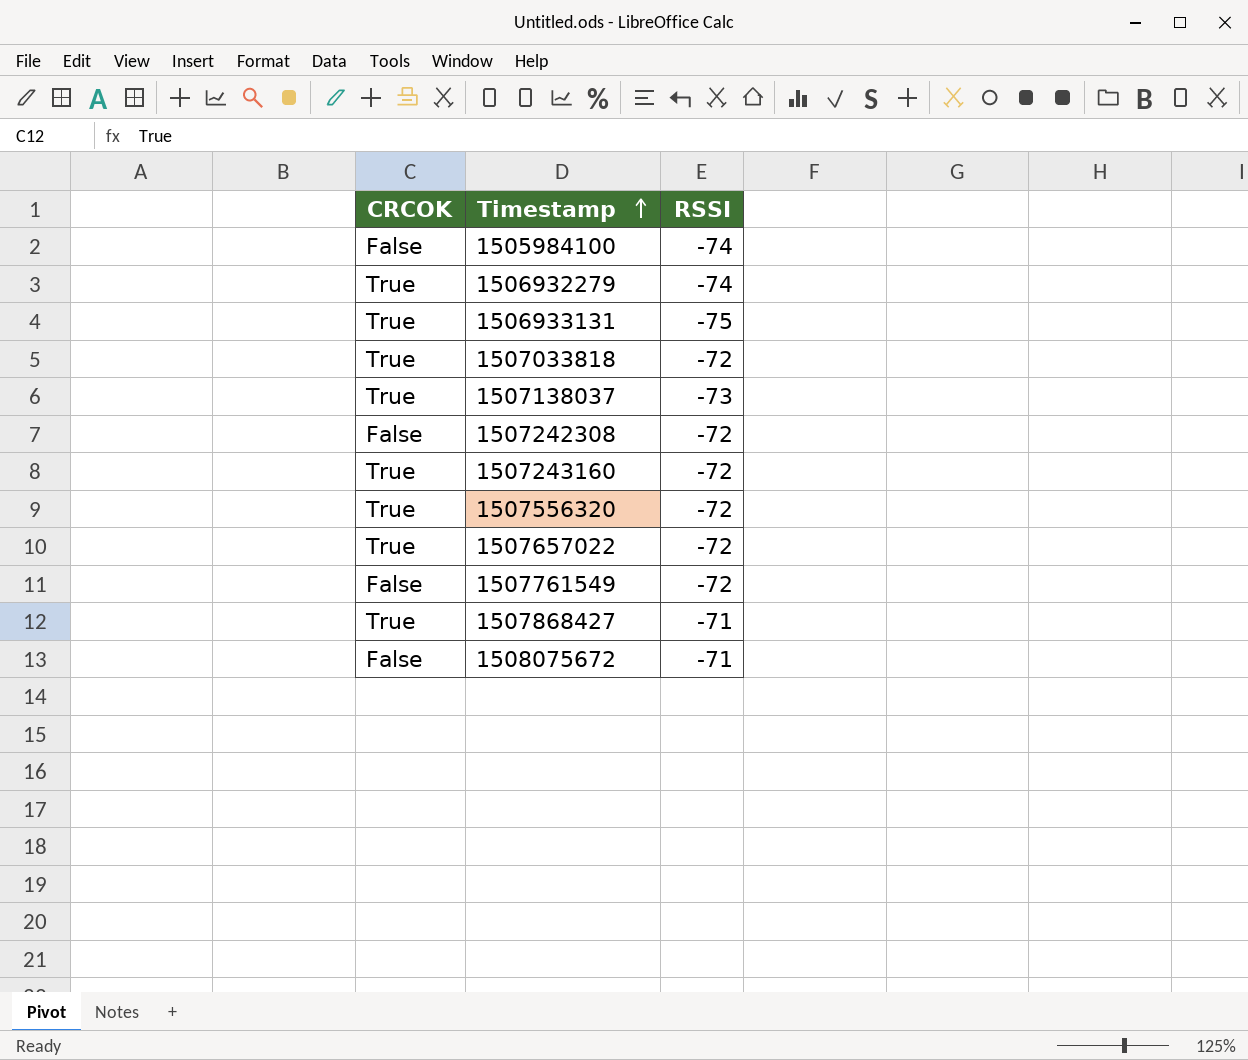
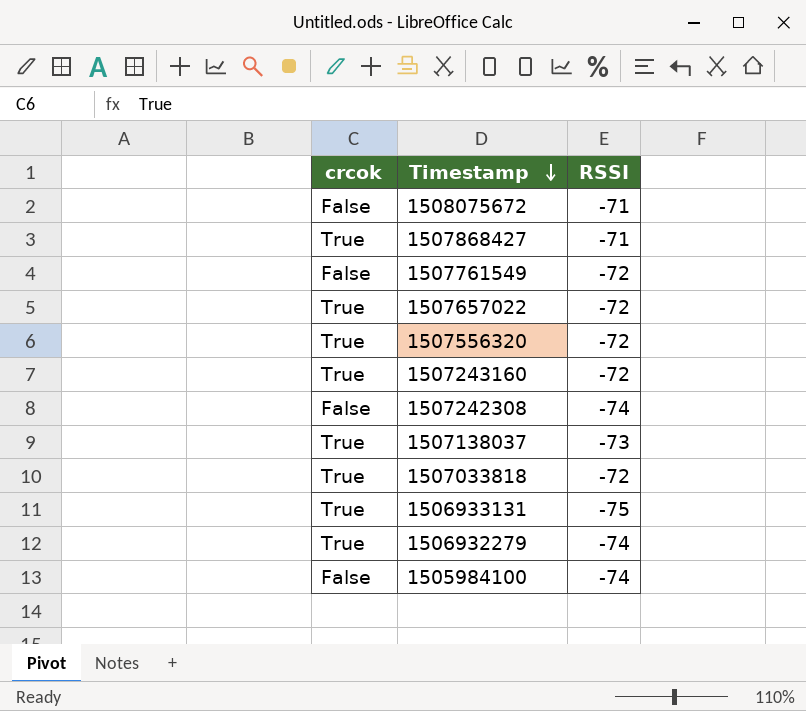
row order: Timestamp ascending -> Timestamp descending
column name: CRCOK -> crcok
1507242308 | RSSI: -72 -> -74

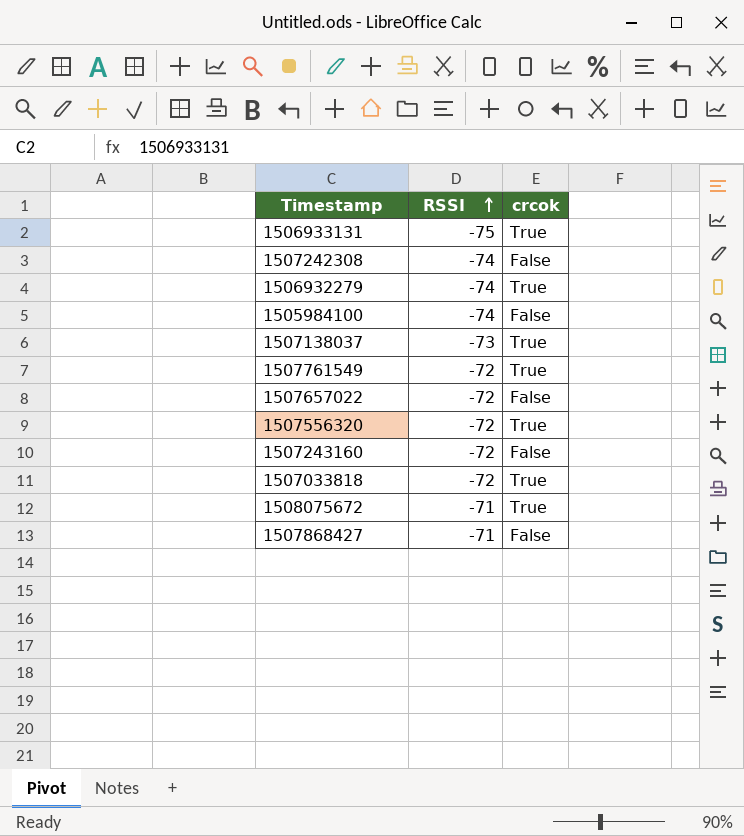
row order: Timestamp descending -> RSSI ascending
column crcok | position: 1 -> 3
1507761549 | crcok: False -> True
1507657022 | crcok: True -> False
1507243160 | crcok: True -> False
1508075672 | crcok: False -> True
1507868427 | crcok: True -> False

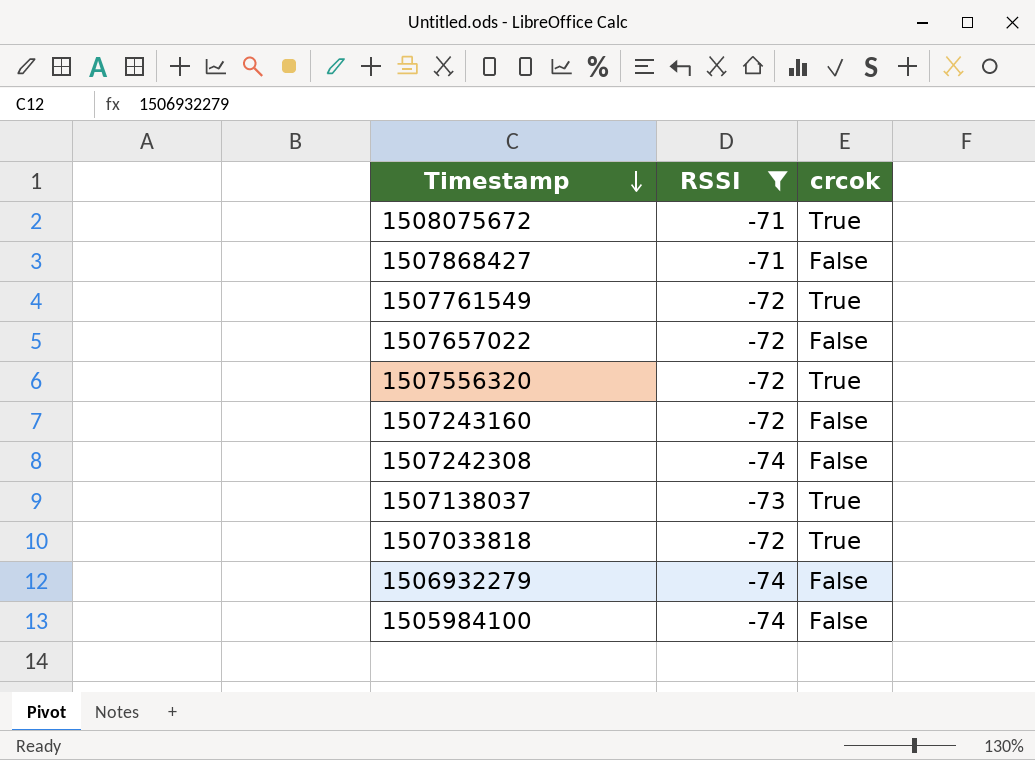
filter: none -> RSSI != -75
row order: RSSI ascending -> Timestamp descending
1506932279 | crcok: True -> False

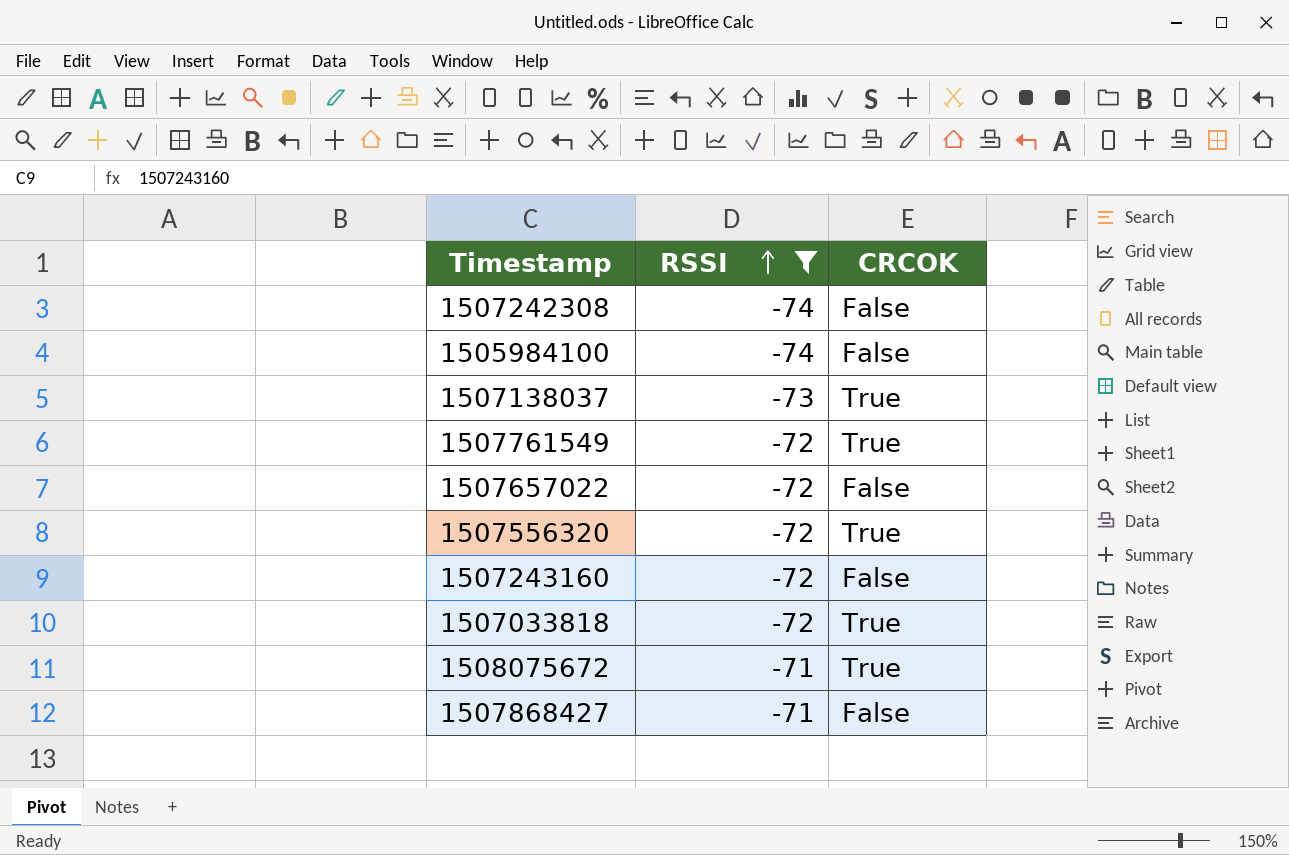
row order: Timestamp descending -> RSSI ascending
column name: crcok -> CRCOK
row 1506932279: -74 | False -> none

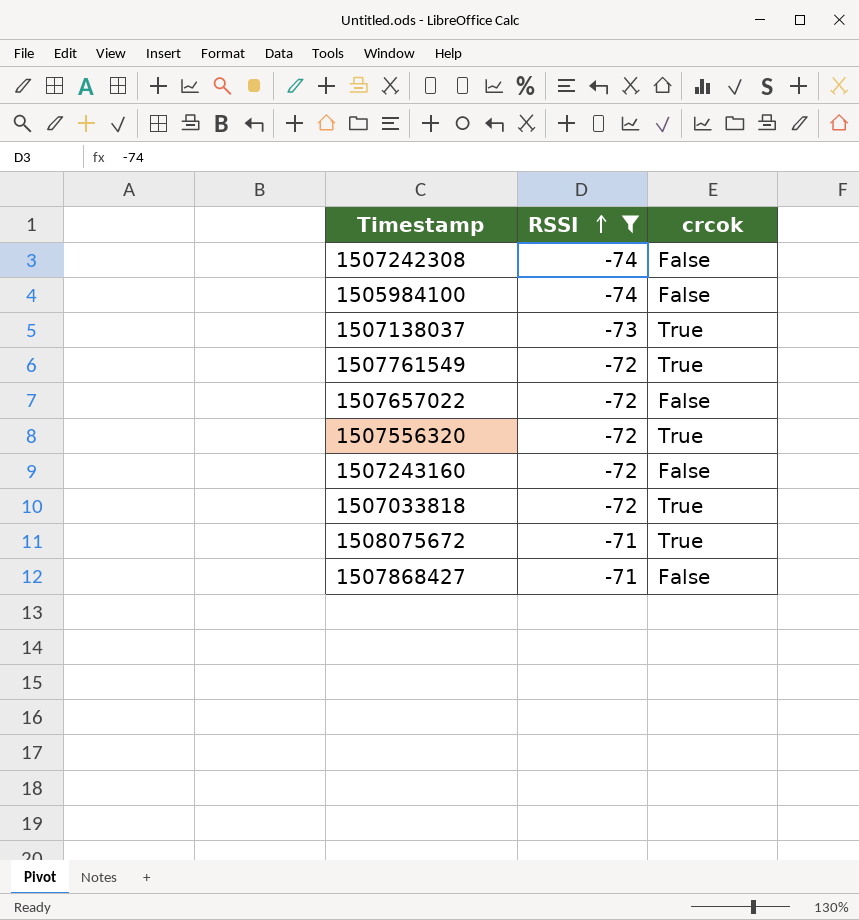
column name: CRCOK -> crcok

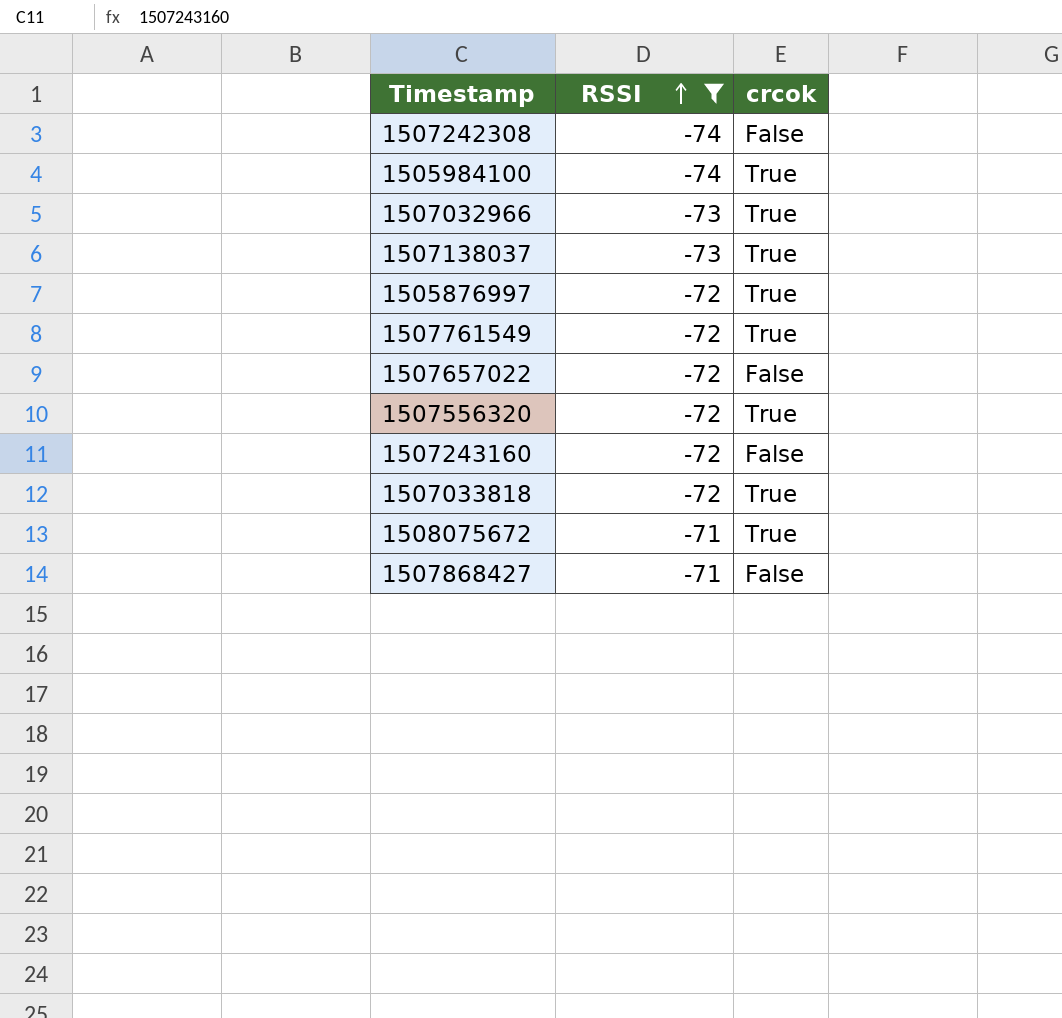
1505984100 | crcok: False -> True
row 1507032966: none -> -73 | True
row 1505876997: none -> -72 | True

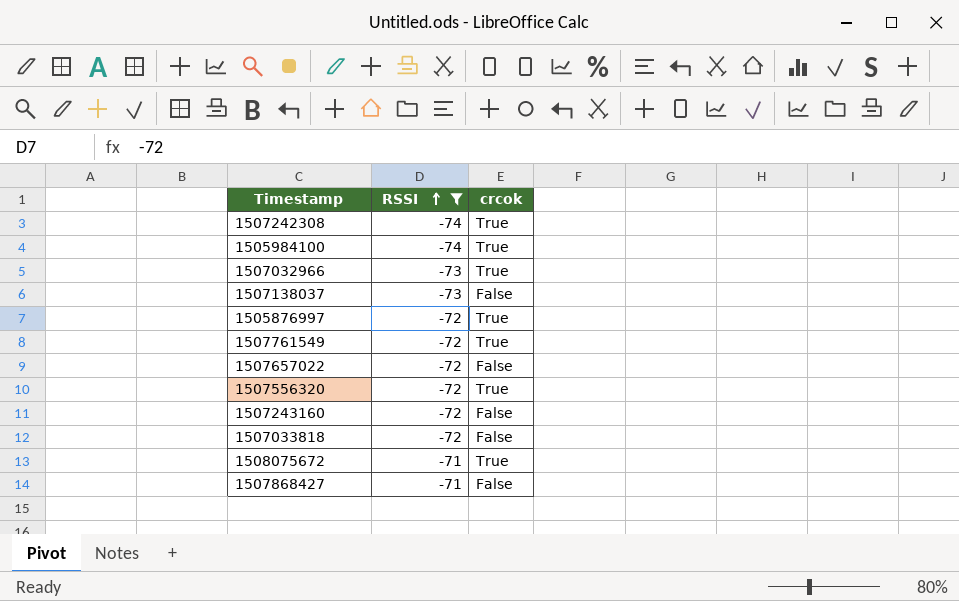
1507242308 | crcok: False -> True
1507138037 | crcok: True -> False
1507033818 | crcok: True -> False

